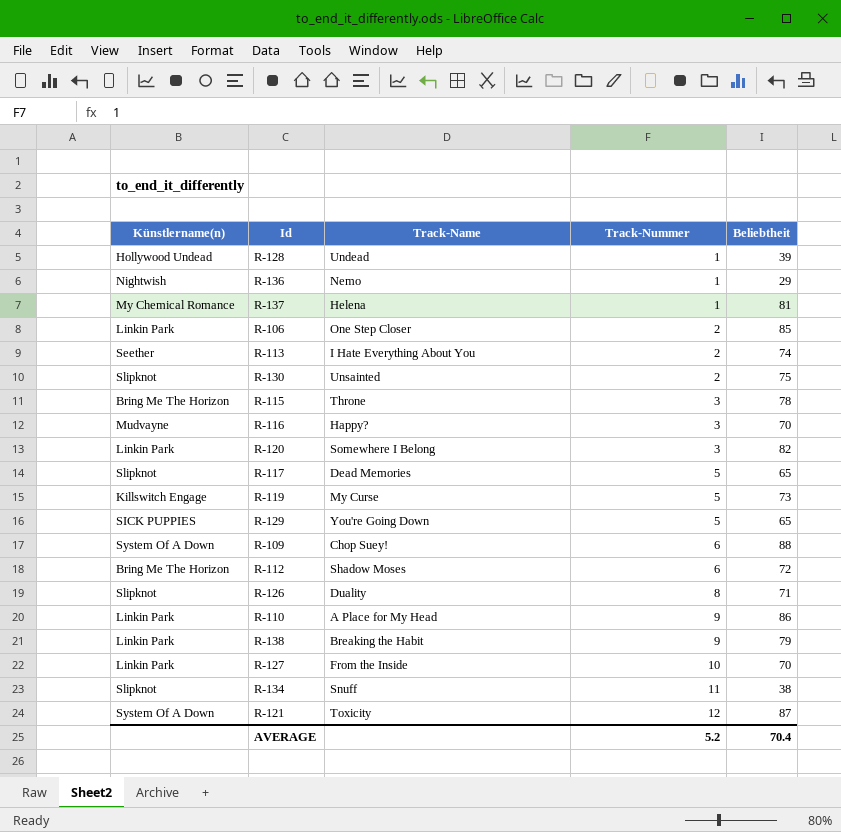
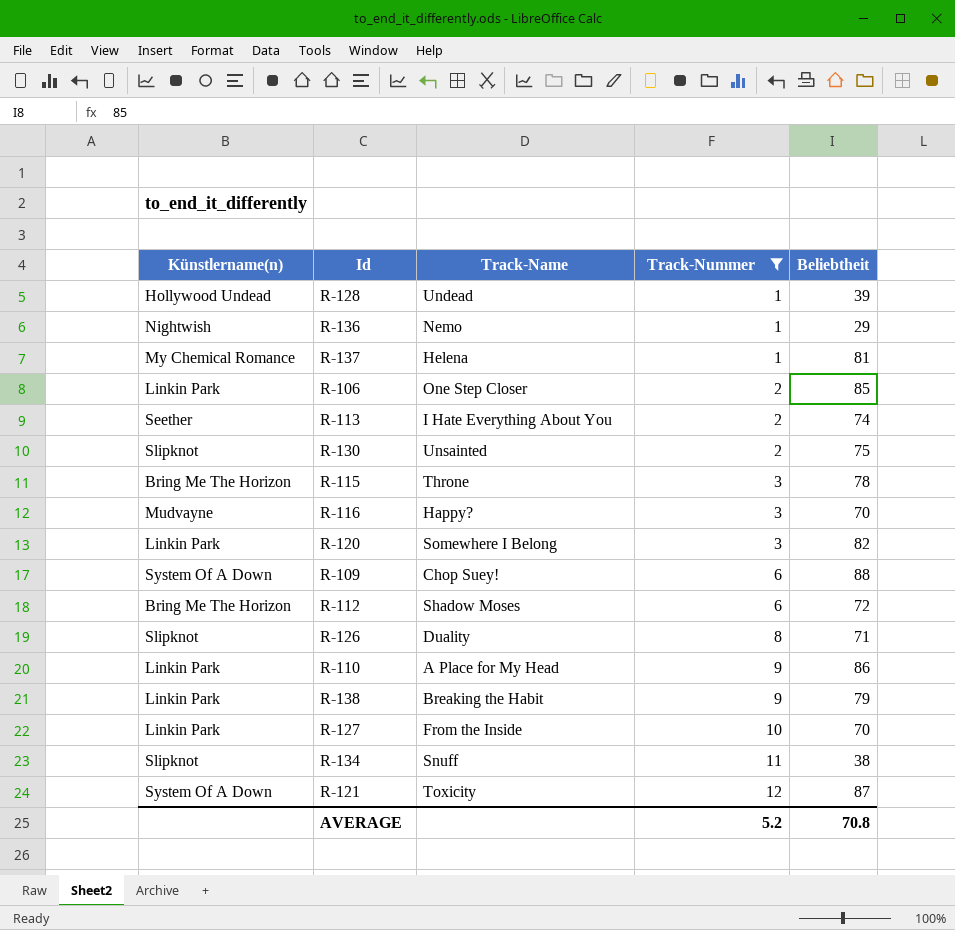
filter: none -> Track-Nummer != 5
AVERAGE | Beliebtheit: 70.4 -> 70.8

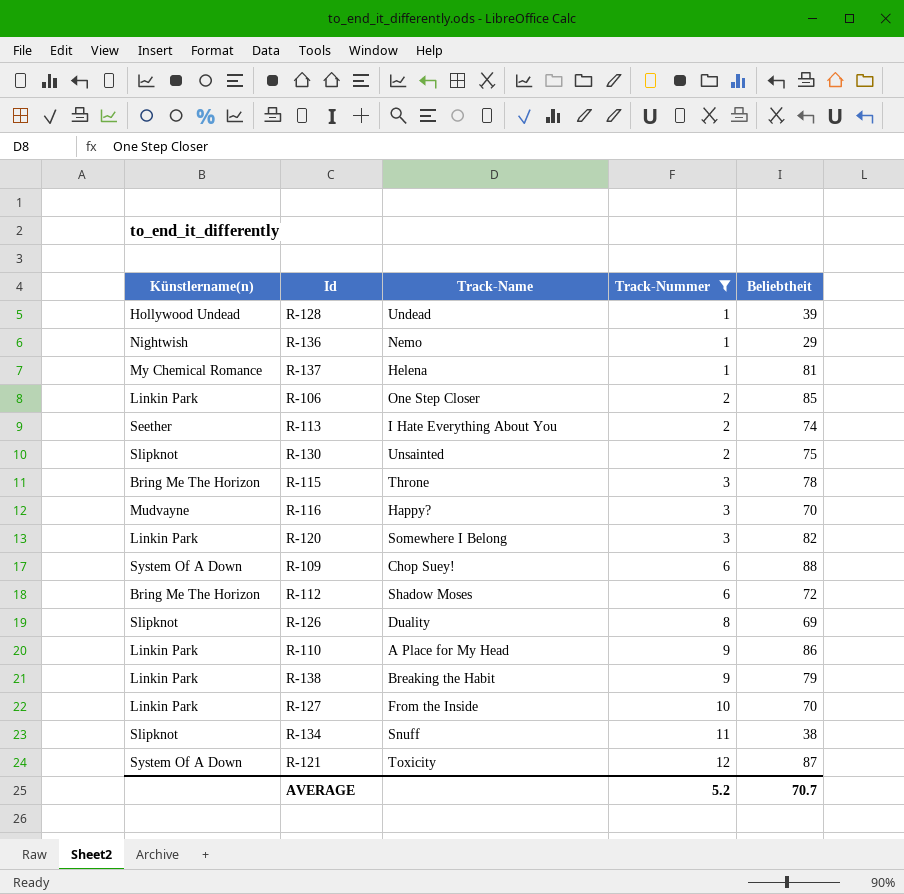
R-126 | Beliebtheit: 71 -> 69
AVERAGE | Beliebtheit: 70.8 -> 70.7

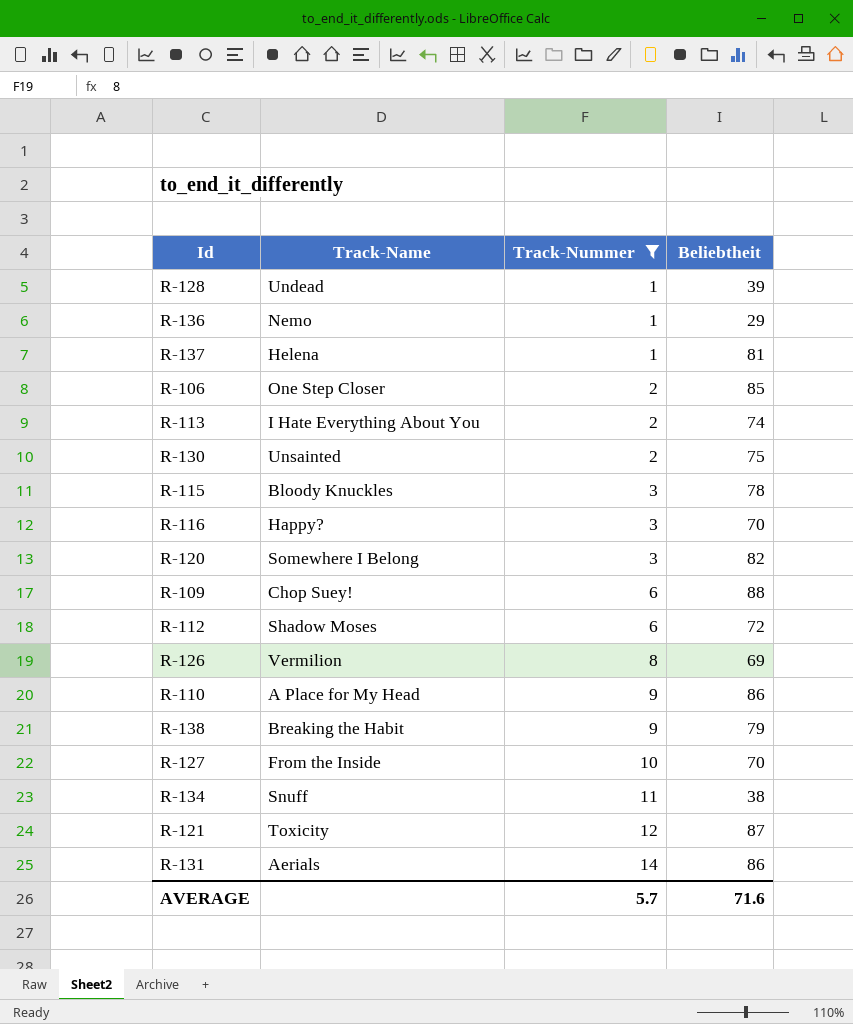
column Künstlername(n) | position: 1 -> none
R-115 | Track-Name: Throne -> Bloody Knuckles
R-126 | Track-Name: Duality -> Vermilion
row R-131: none -> Aerials | 14 | 86
AVERAGE | Track-Nummer: 5.2 -> 5.7
AVERAGE | Beliebtheit: 70.7 -> 71.6

